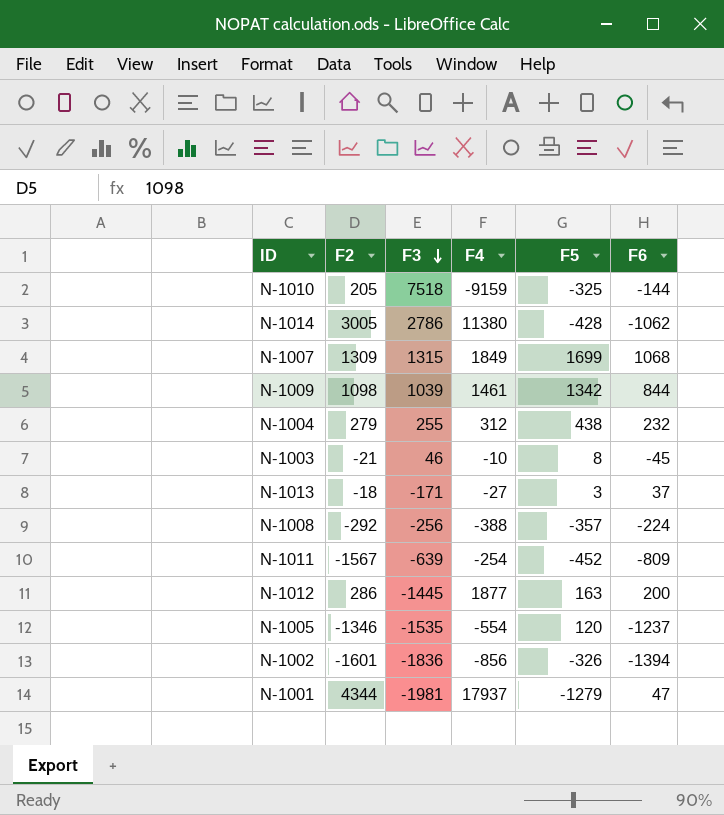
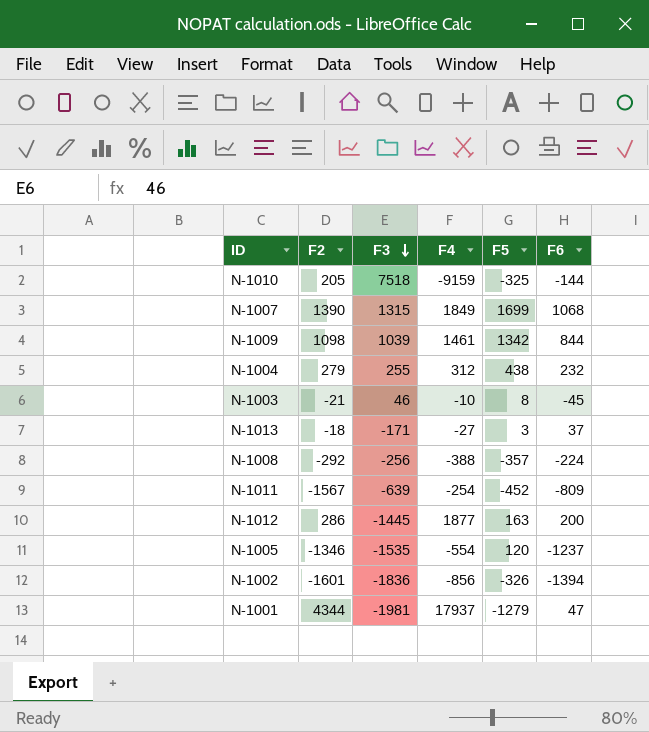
row N-1014: 3005 | 2786 | 11380 | -428 | -1062 -> none
N-1007 | F2: 1309 -> 1390

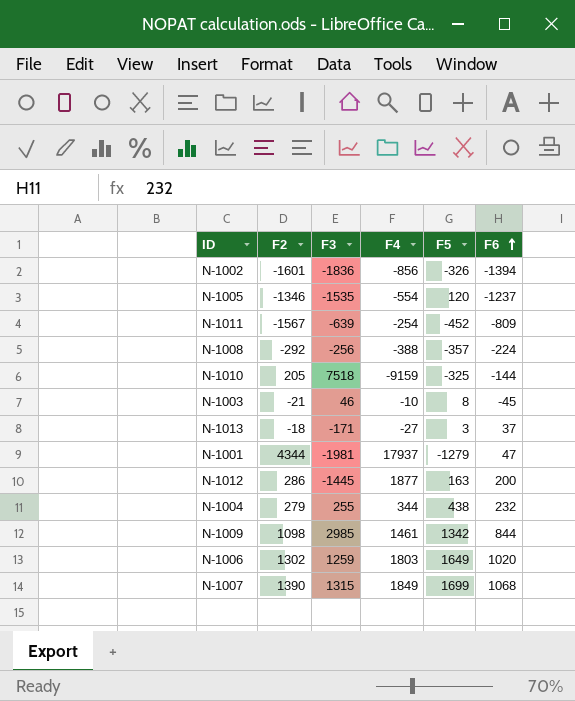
row order: F3 descending -> F6 ascending
N-1004 | F4: 312 -> 344
N-1009 | F3: 1039 -> 2985
row N-1006: none -> 1302 | 1259 | 1803 | 1649 | 1020

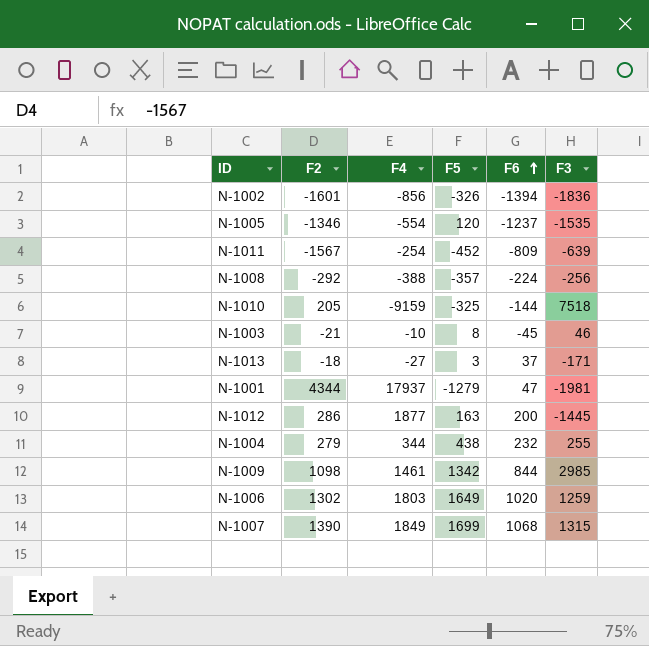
column F3 | position: 3 -> 6

